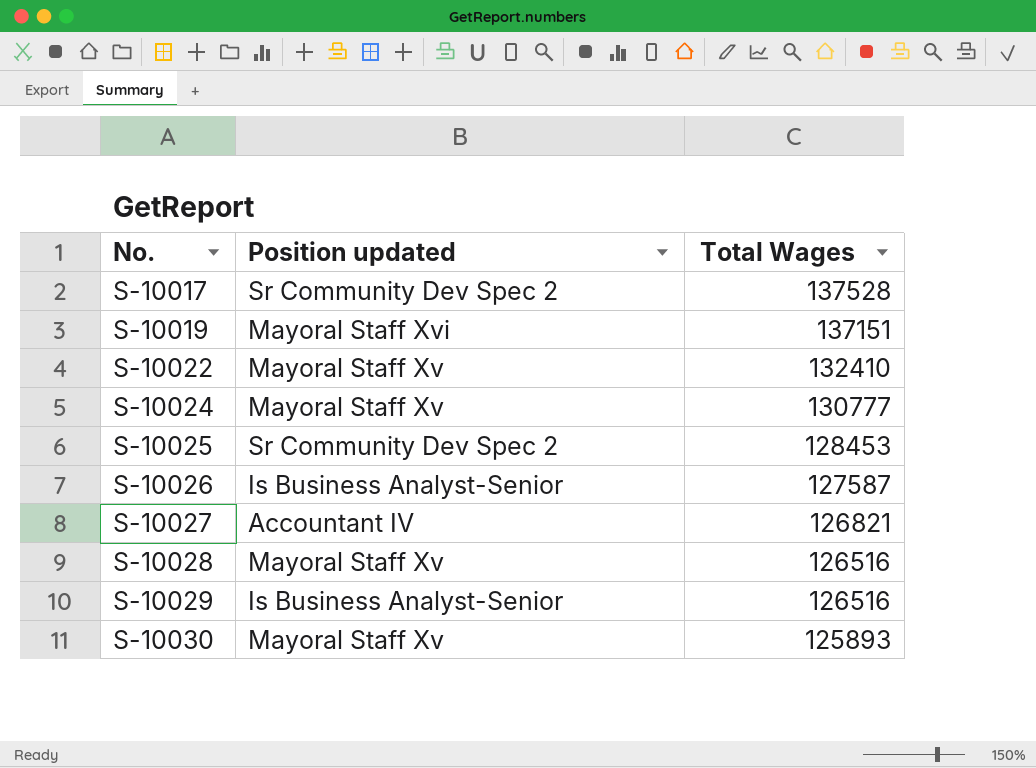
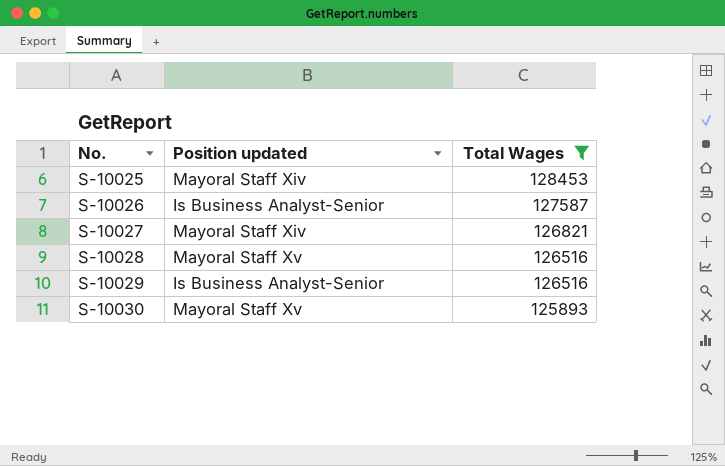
filter: none -> Total Wages <= 128453
S-10025 | Position updated: Sr Community Dev Spec 2 -> Mayoral Staff Xiv
S-10027 | Position updated: Accountant IV -> Mayoral Staff Xiv

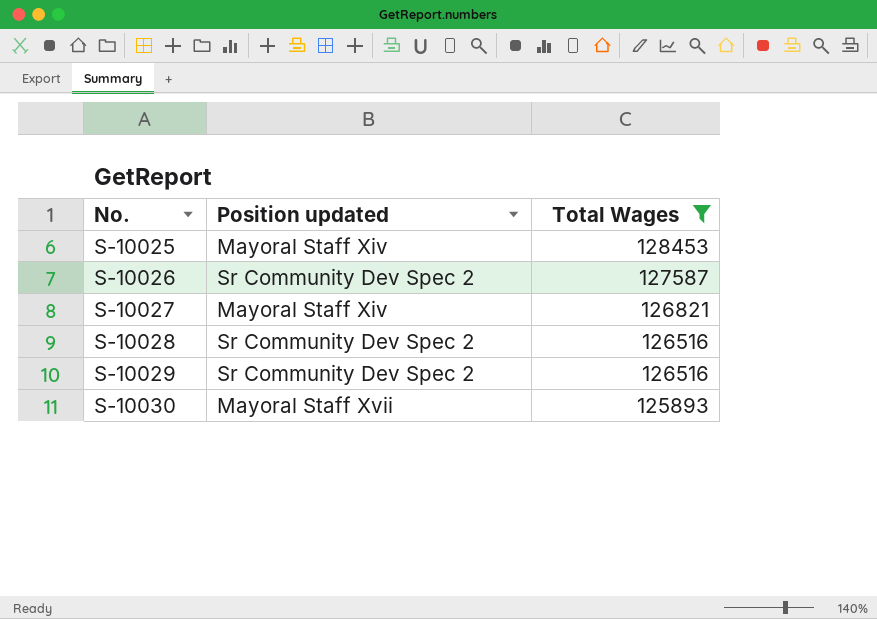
S-10026 | Position updated: Is Business Analyst-Senior -> Sr Community Dev Spec 2
S-10028 | Position updated: Mayoral Staff Xv -> Sr Community Dev Spec 2
S-10029 | Position updated: Is Business Analyst-Senior -> Sr Community Dev Spec 2
S-10030 | Position updated: Mayoral Staff Xv -> Mayoral Staff Xvii

